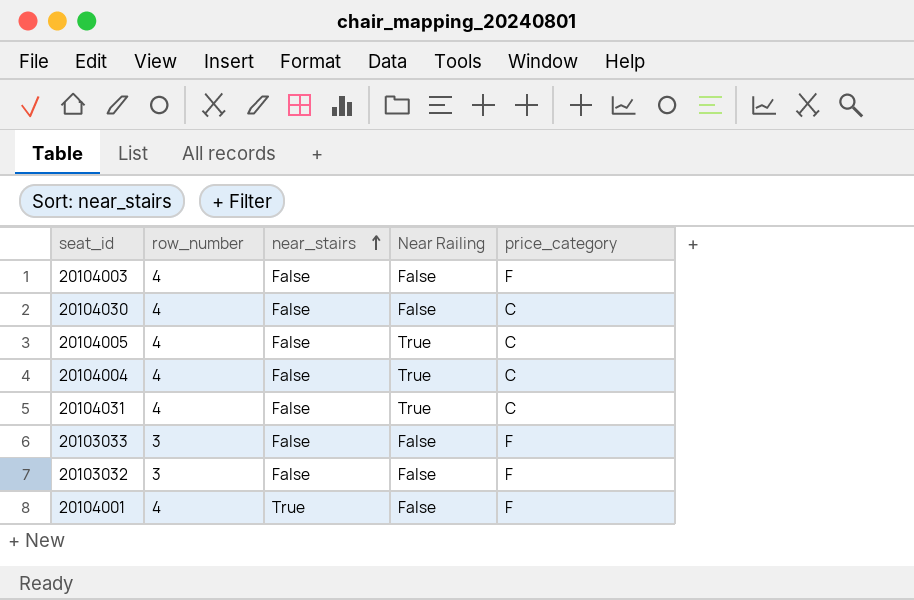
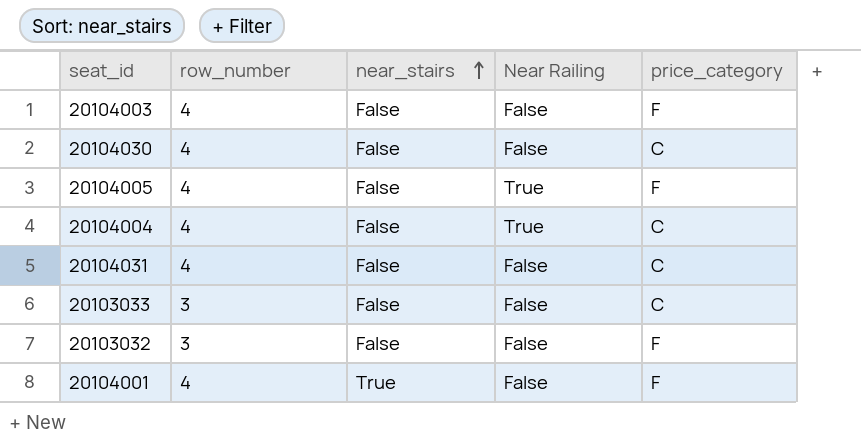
20104005 | price_category: C -> F
20104031 | Near Railing: True -> False
20103033 | price_category: F -> C

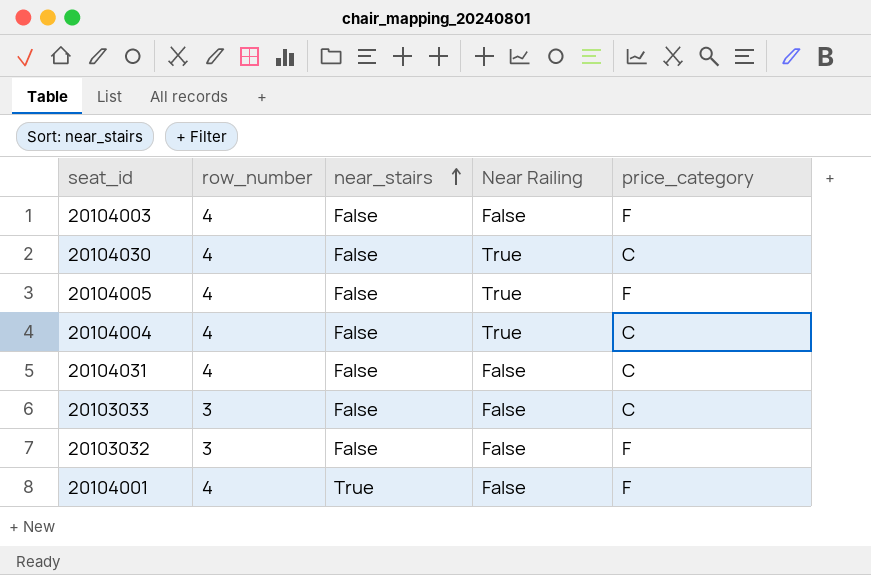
20104030 | Near Railing: False -> True

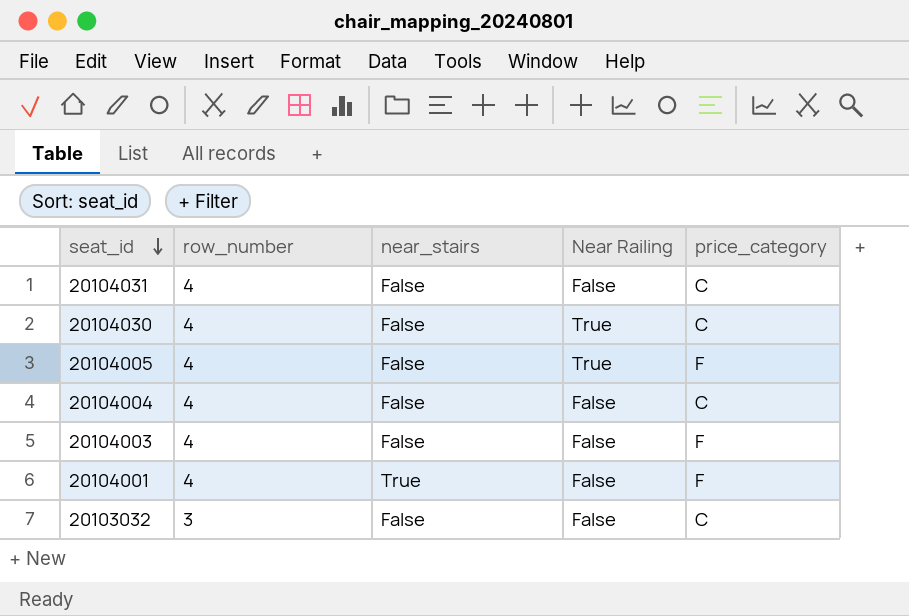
row order: near_stairs ascending -> seat_id descending
row 20103033: 3 | False | False | C -> none
20104004 | Near Railing: True -> False
20103032 | price_category: F -> C

